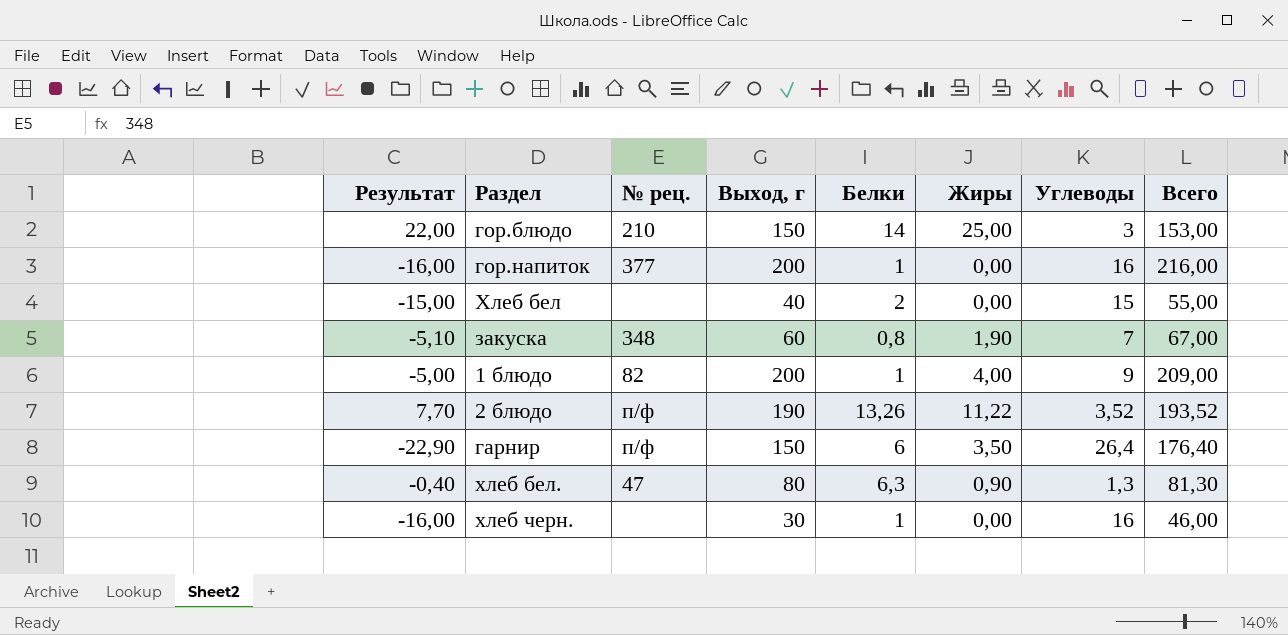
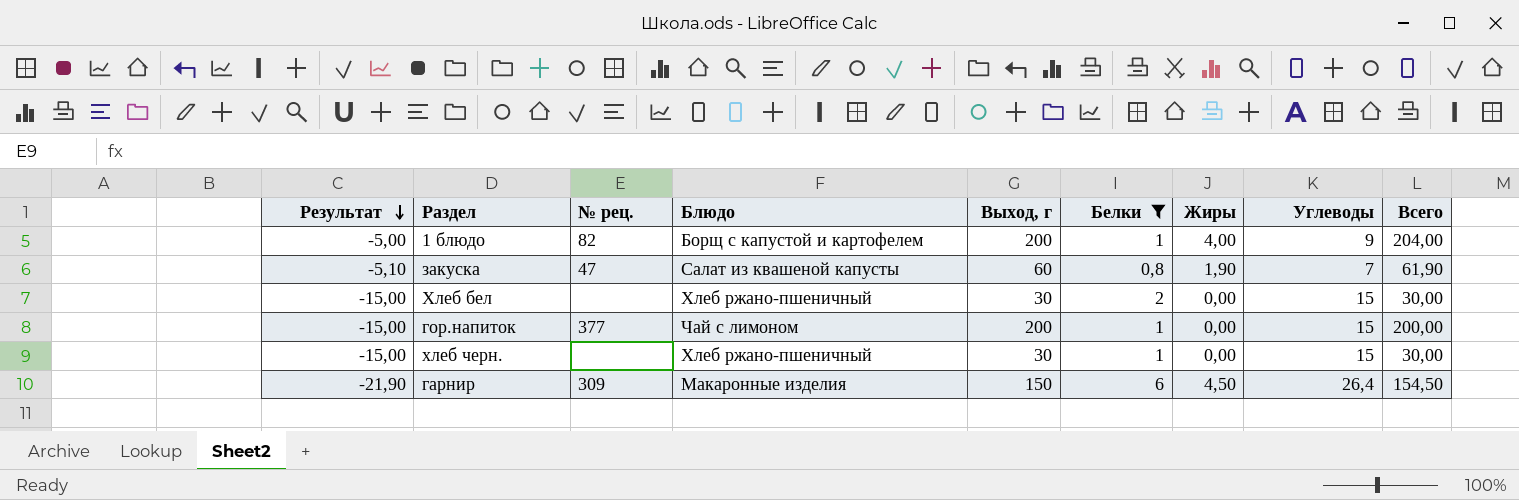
filter: none -> Белки <= 6
row order: none -> Результат descending
column Блюдо | position: none -> 4
column Всего | formula: [Выход, г] + [Углеводы] -> [Выход, г] + [Жиры]
закуска | № рец.: 348 -> 47
Хлеб бел | Выход, г: 40 -> 30
гор.напиток | Результат: -16,00 -> -15,00
гор.напиток | Углеводы: 16 -> 15
хлеб черн. | Результат: -16,00 -> -15,00
хлеб черн. | Углеводы: 16 -> 15
гарнир | Результат: -22,90 -> -21,90
гарнир | № рец.: п/ф -> 309
гарнир | Жиры: 3,50 -> 4,50

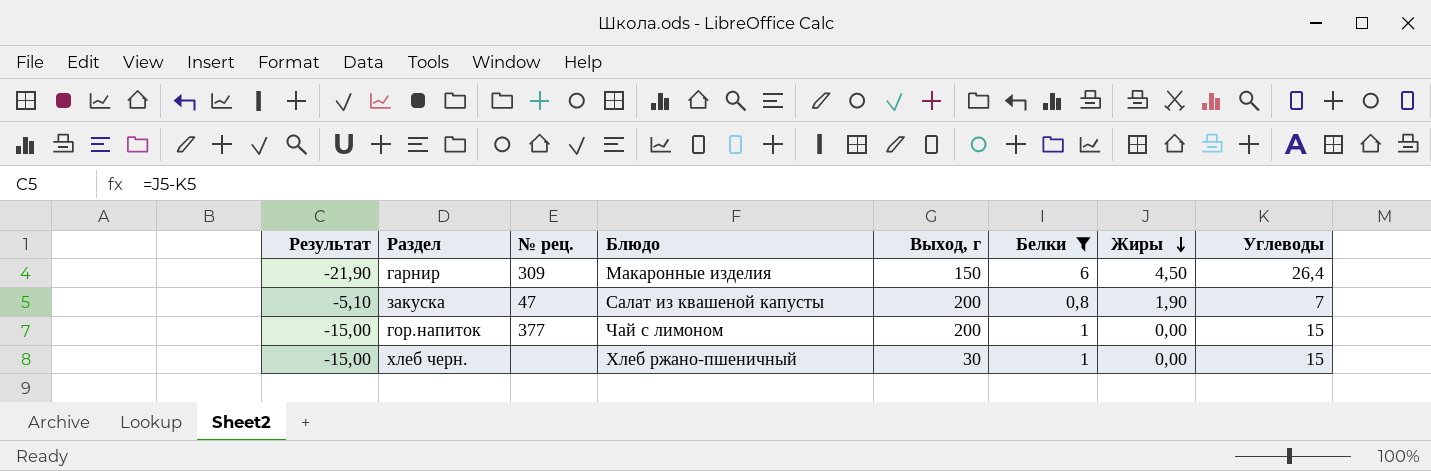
row order: Результат descending -> Жиры descending
column Всего | formula: [Выход, г] + [Жиры] -> none
row 1 блюдо: -5,00 | 82 | Борщ с капустой и картофелем | 200 | 1 | 4,00 | 9 | 204,00 -> none
row Хлеб бел: -15,00 | none | Хлеб ржано-пшеничный | 30 | 2 | 0,00 | 15 | 30,00 -> none
закуска | Выход, г: 60 -> 200

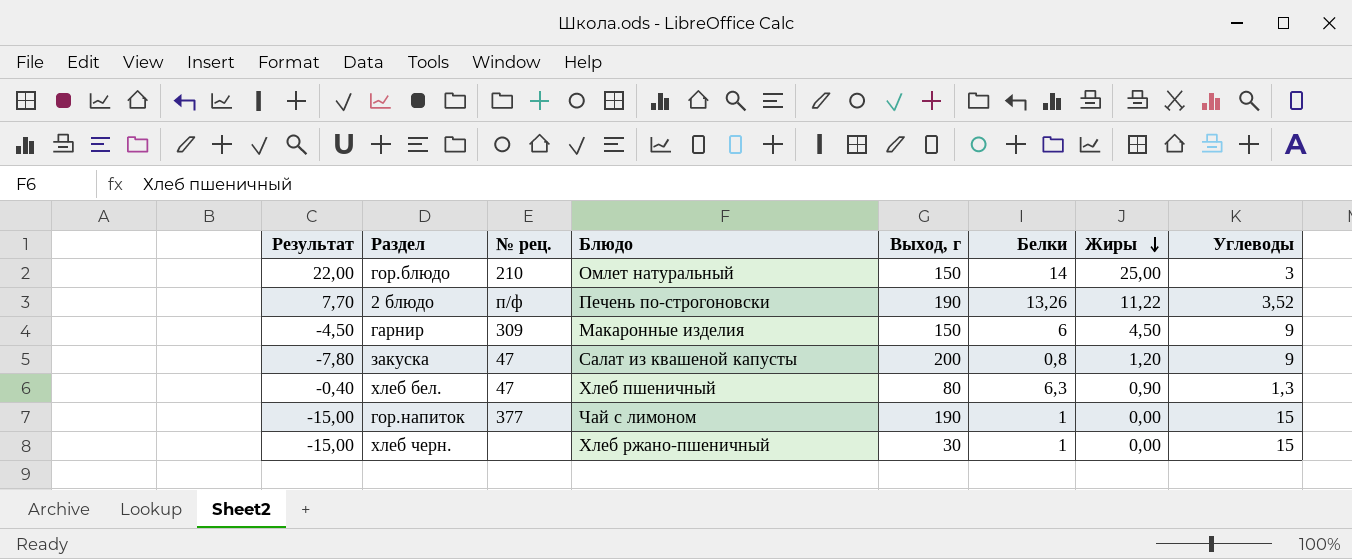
filter: Белки <= 6 -> none
гарнир | Результат: -21,90 -> -4,50
гарнир | Углеводы: 26,4 -> 9
закуска | Результат: -5,10 -> -7,80
закуска | Жиры: 1,90 -> 1,20
закуска | Углеводы: 7 -> 9
гор.напиток | Выход, г: 200 -> 190

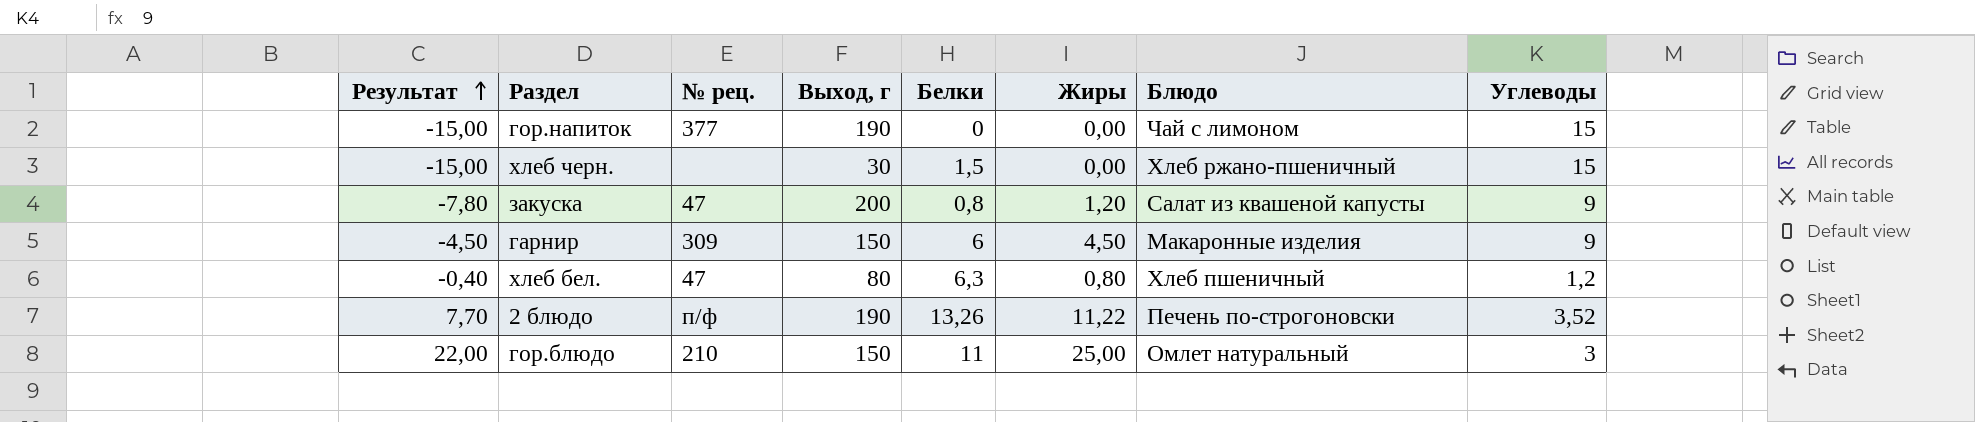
row order: Жиры descending -> Результат ascending
column Блюдо | position: 4 -> 7
гор.напиток | Белки: 1 -> 0
хлеб черн. | Белки: 1 -> 1,5
хлеб бел. | Жиры: 0,90 -> 0,80
хлеб бел. | Углеводы: 1,3 -> 1,2
гор.блюдо | Белки: 14 -> 11

